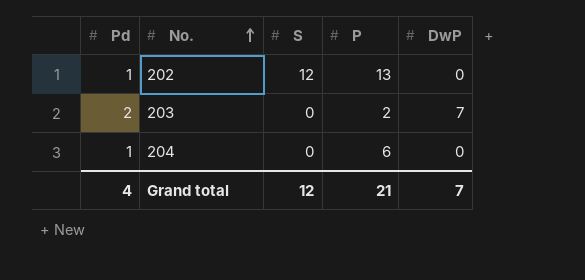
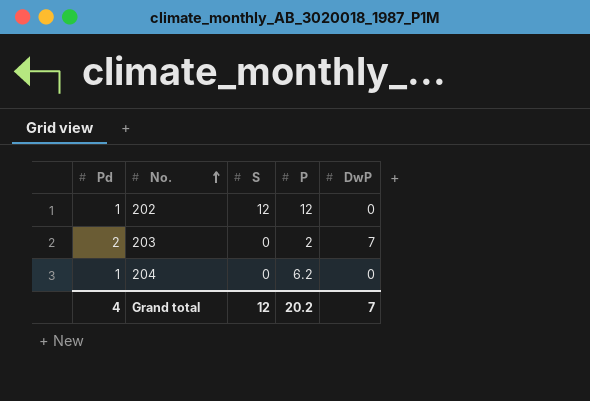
202 | P: 13 -> 12
204 | P: 6 -> 6.2
Grand total | P: 21 -> 20.2

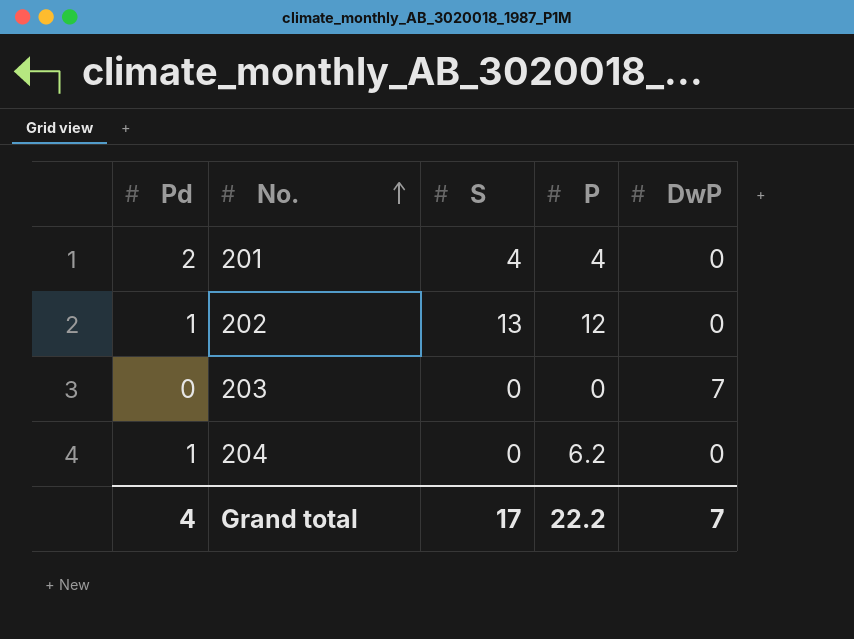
row 201: none -> 2 | 4 | 4 | 0
202 | S: 12 -> 13
203 | Pd: 2 -> 0
203 | P: 2 -> 0
Grand total | S: 12 -> 17
Grand total | P: 20.2 -> 22.2

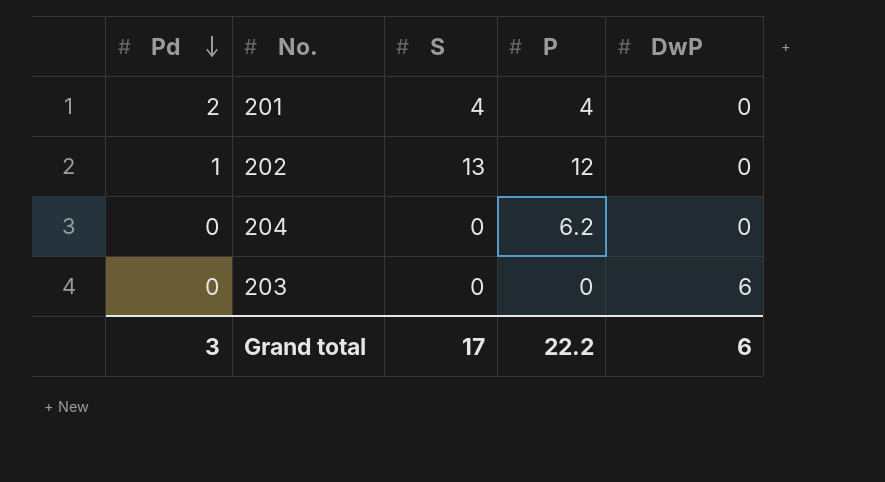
row order: No. ascending -> Pd descending
204 | Pd: 1 -> 0
203 | DwP: 7 -> 6
Grand total | Pd: 4 -> 3
Grand total | DwP: 7 -> 6

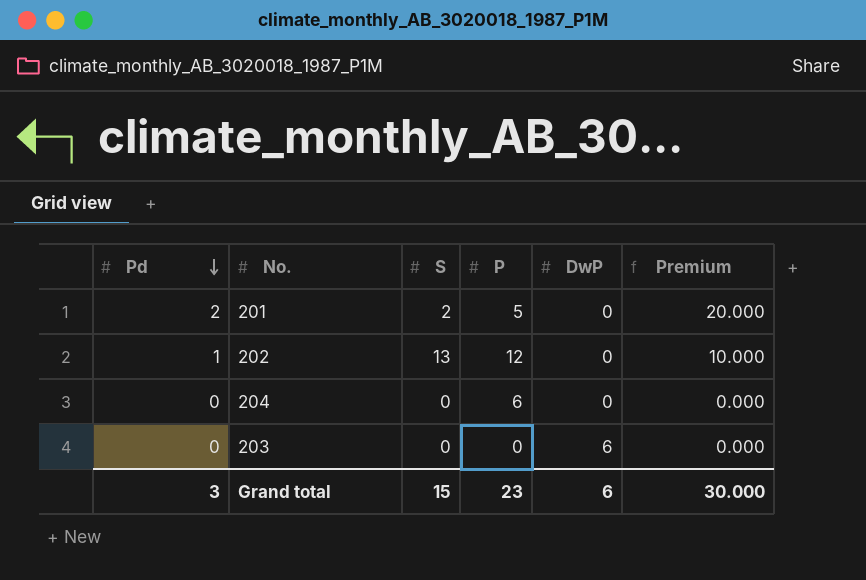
column Premium | formula: none -> [Pd] * 10
201 | S: 4 -> 2
201 | P: 4 -> 5
204 | P: 6.2 -> 6
Grand total | S: 17 -> 15
Grand total | P: 22.2 -> 23

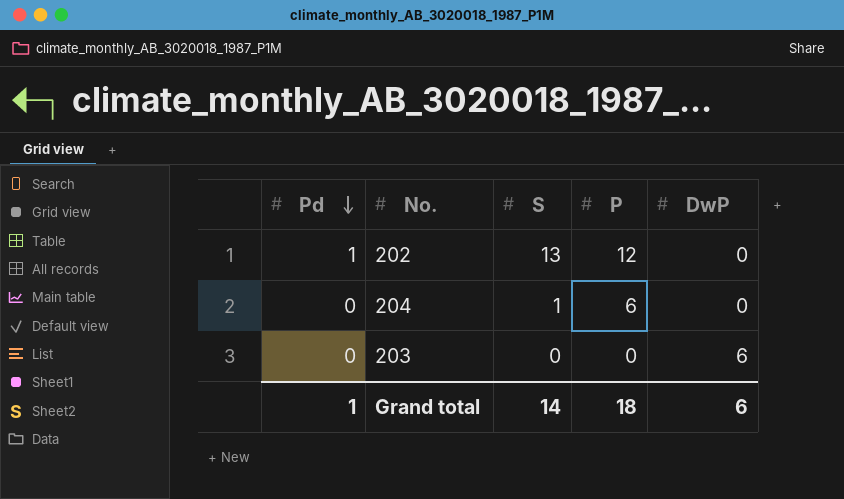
column Premium | formula: [Pd] * 10 -> none
row 201: 2 | 2 | 5 | 0 | 20.000 -> none
204 | S: 0 -> 1
Grand total | Pd: 3 -> 1
Grand total | S: 15 -> 14
Grand total | P: 23 -> 18

